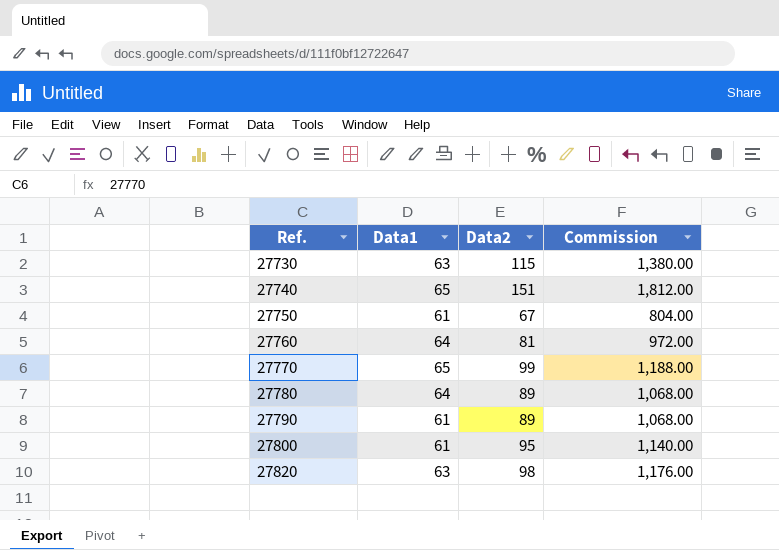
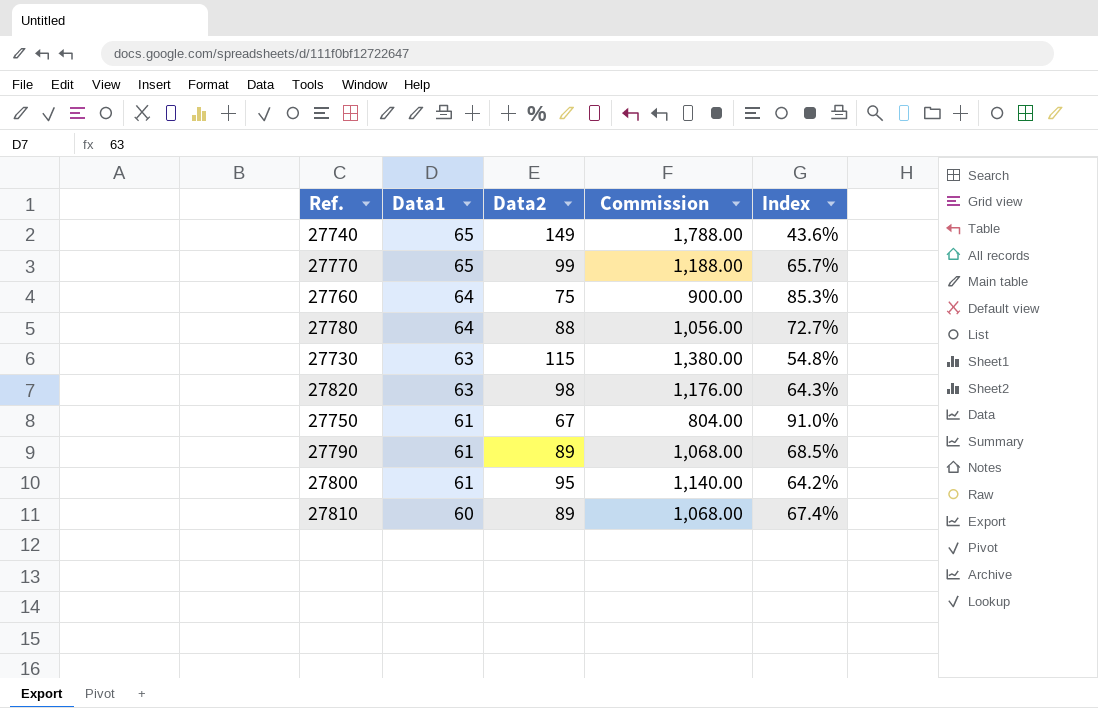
row order: Ref. ascending -> Data1 descending
column Index | formula: none -> [Data1] / [Data2]
27740 | Data2: 151 -> 149
27740 | Commission: 1,812.00 -> 1,788.00
27760 | Data2: 81 -> 75
27760 | Commission: 972.00 -> 900.00
27780 | Data2: 89 -> 88
27780 | Commission: 1,068.00 -> 1,056.00
row 27810: none -> 60 | 89 | 1,068.00 | 67.4%

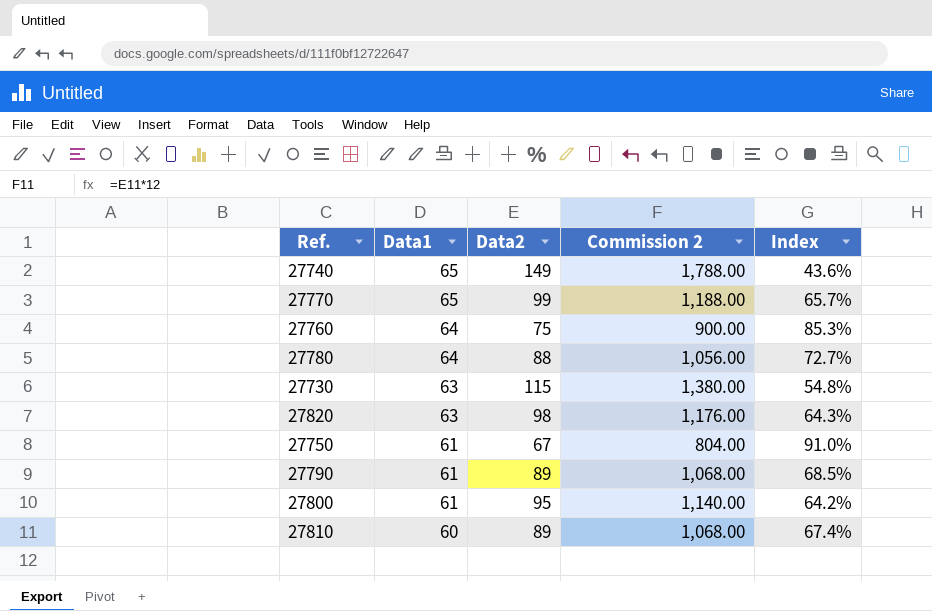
column name: Commission -> Commission 2

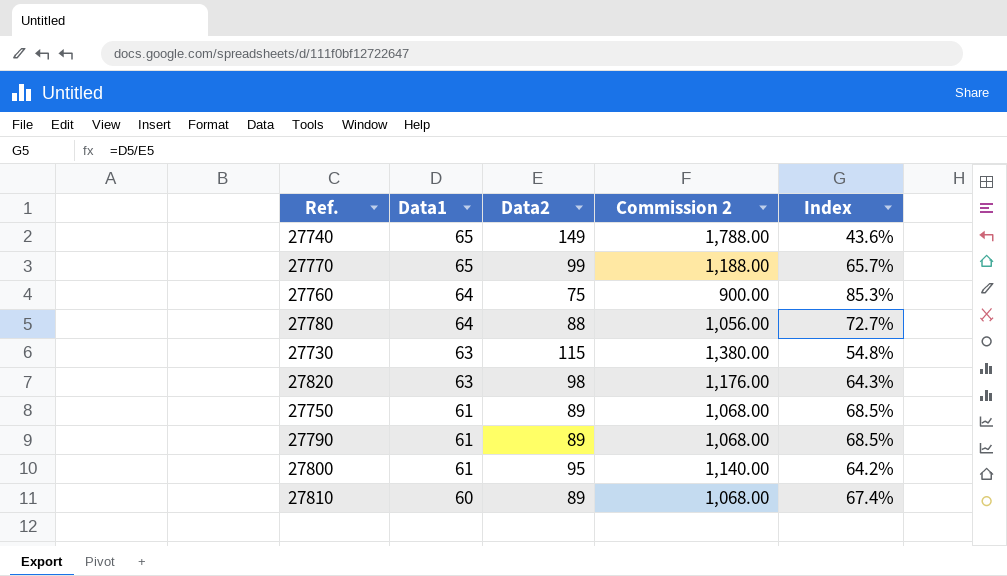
27750 | Data2: 67 -> 89
27750 | Commission 2: 804.00 -> 1,068.00
27750 | Index: 91.0% -> 68.5%

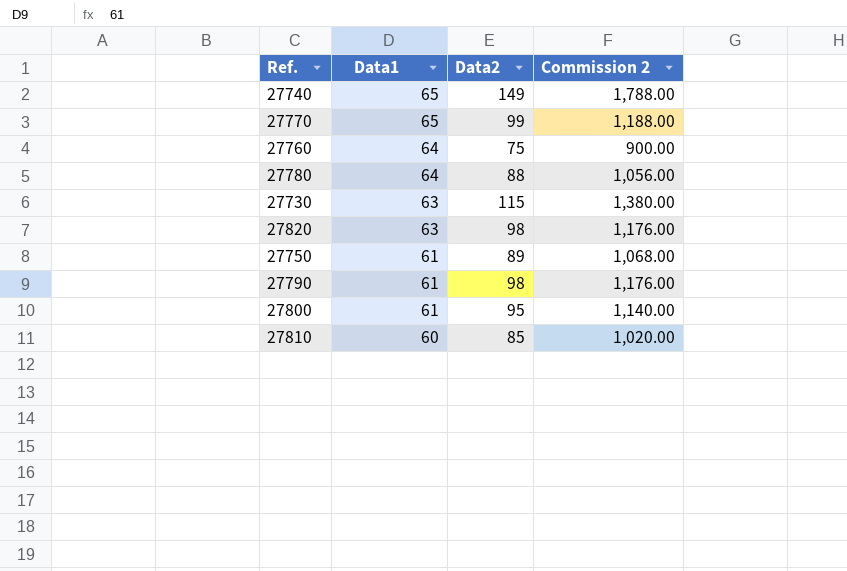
column Index | formula: [Data1] / [Data2] -> none
27790 | Data2: 89 -> 98
27790 | Commission 2: 1,068.00 -> 1,176.00
27810 | Data2: 89 -> 85
27810 | Commission 2: 1,068.00 -> 1,020.00

